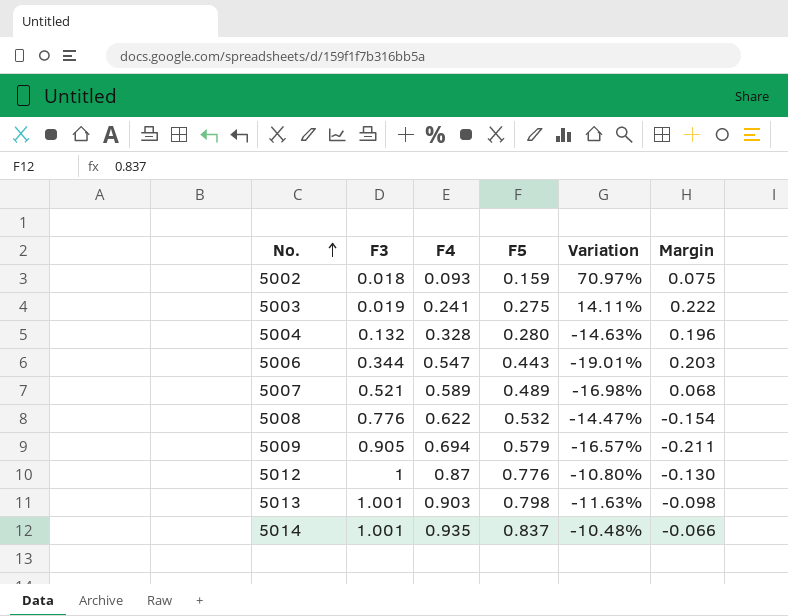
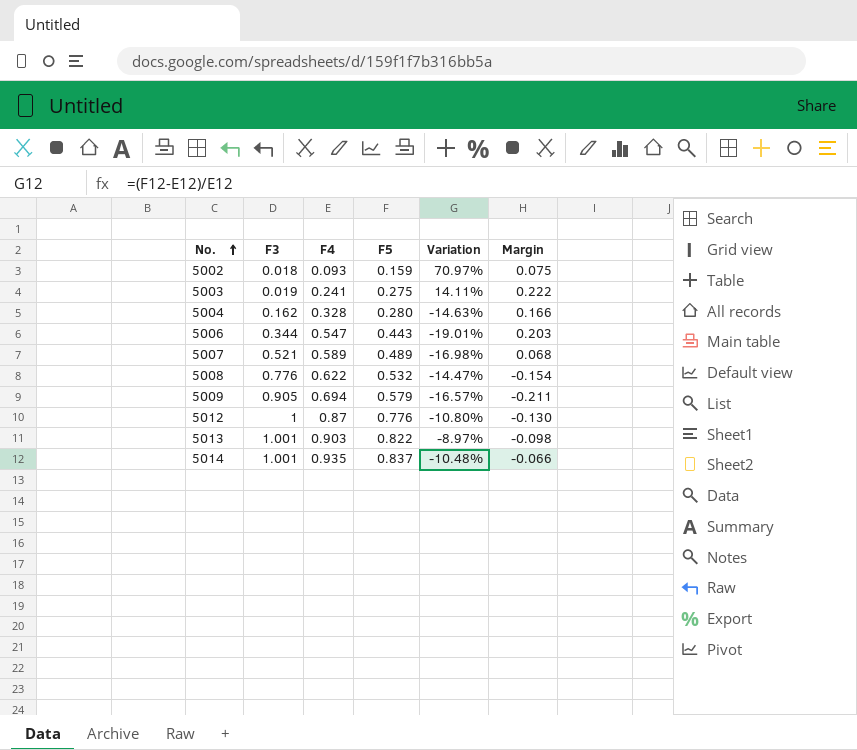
5004 | F3: 0.132 -> 0.162
5004 | Margin: 0.196 -> 0.166
5013 | F5: 0.798 -> 0.822
5013 | Variation: -11.63% -> -8.97%

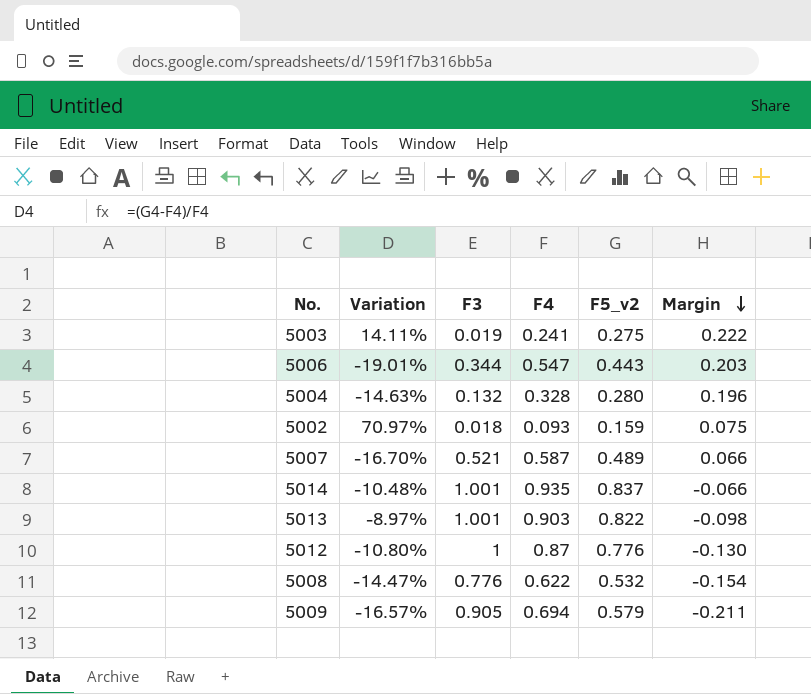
row order: No. ascending -> Margin descending
column Variation | position: 5 -> 2
column name: F5 -> F5_v2
5004 | F3: 0.162 -> 0.132
5004 | Margin: 0.166 -> 0.196
5007 | Variation: -16.98% -> -16.70%
5007 | F4: 0.589 -> 0.587
5007 | Margin: 0.068 -> 0.066

